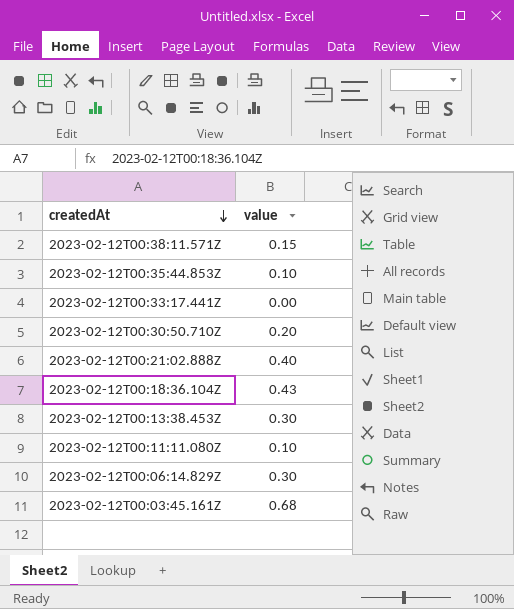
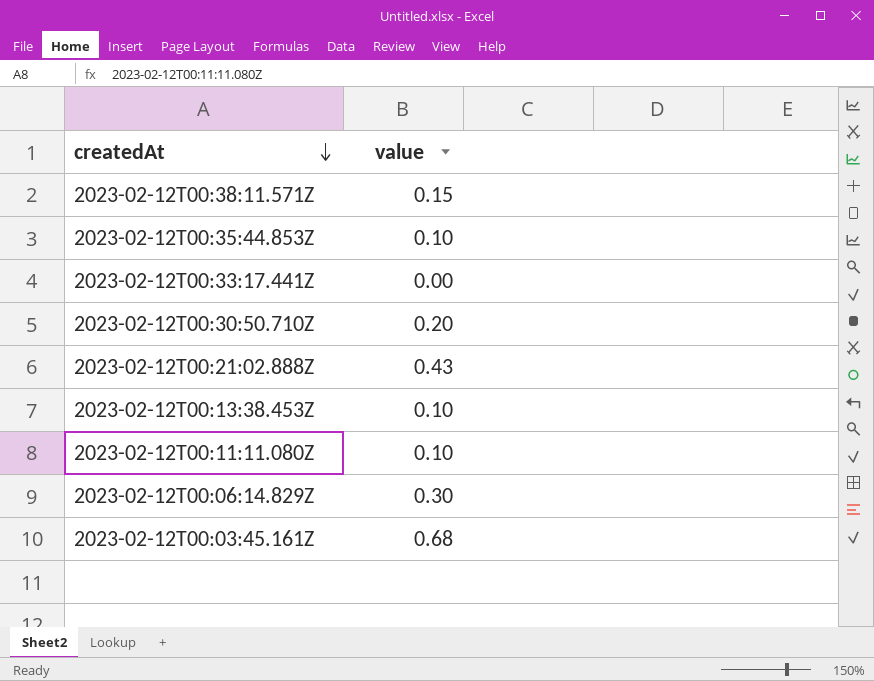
row 2023-02-12T00:18:36.104Z: 0.43 -> none
2023-02-12T00:21:02.888Z | value: 0.40 -> 0.43
2023-02-12T00:13:38.453Z | value: 0.30 -> 0.10

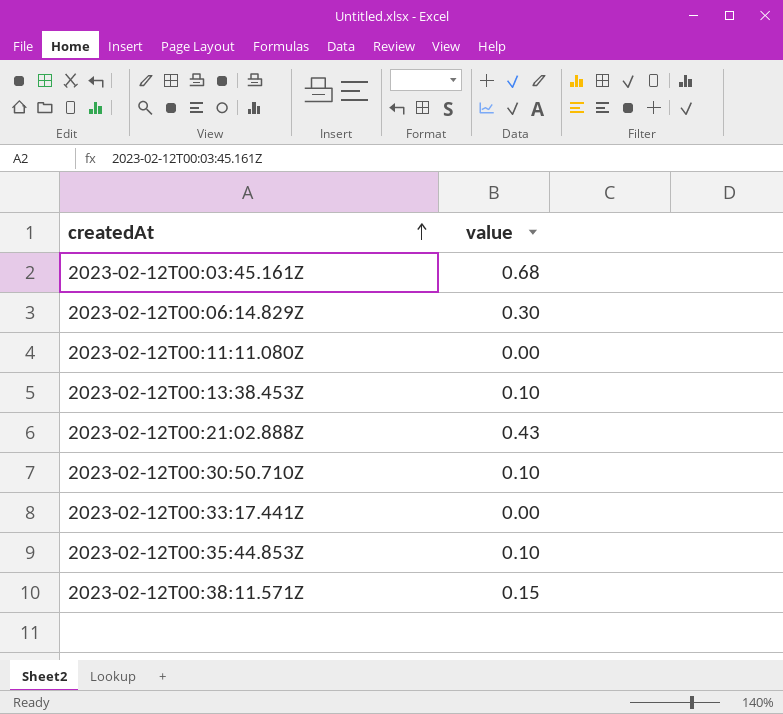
row order: createdAt descending -> createdAt ascending
2023-02-12T00:11:11.080Z | value: 0.10 -> 0.00
2023-02-12T00:30:50.710Z | value: 0.20 -> 0.10

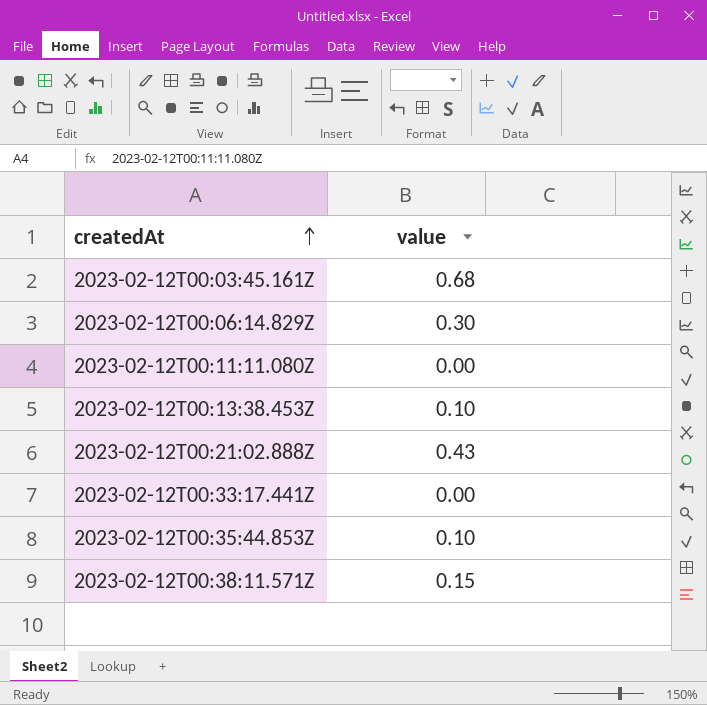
row 2023-02-12T00:30:50.710Z: 0.10 -> none

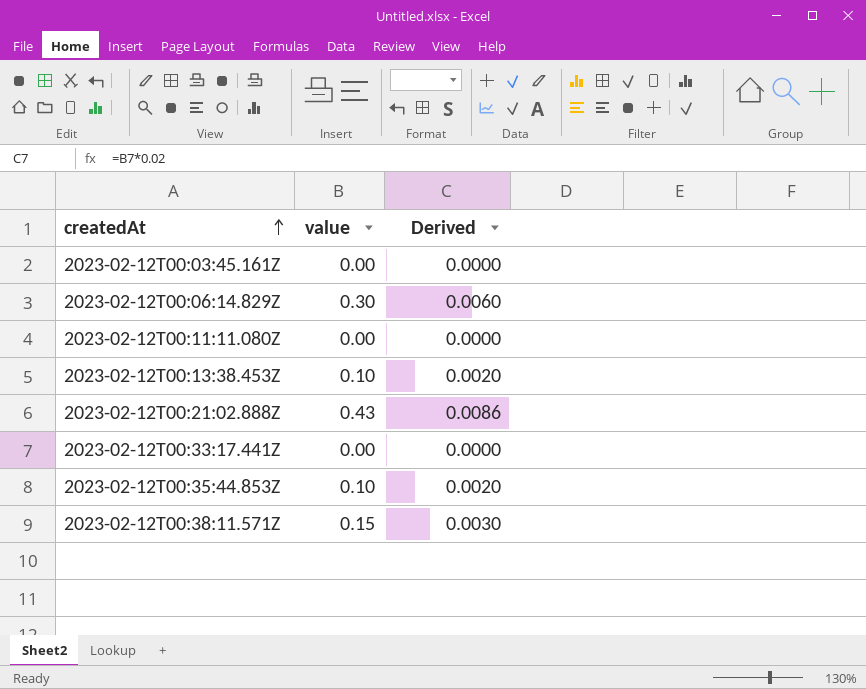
column Derived | formula: none -> [value] * 0.02
2023-02-12T00:03:45.161Z | value: 0.68 -> 0.00

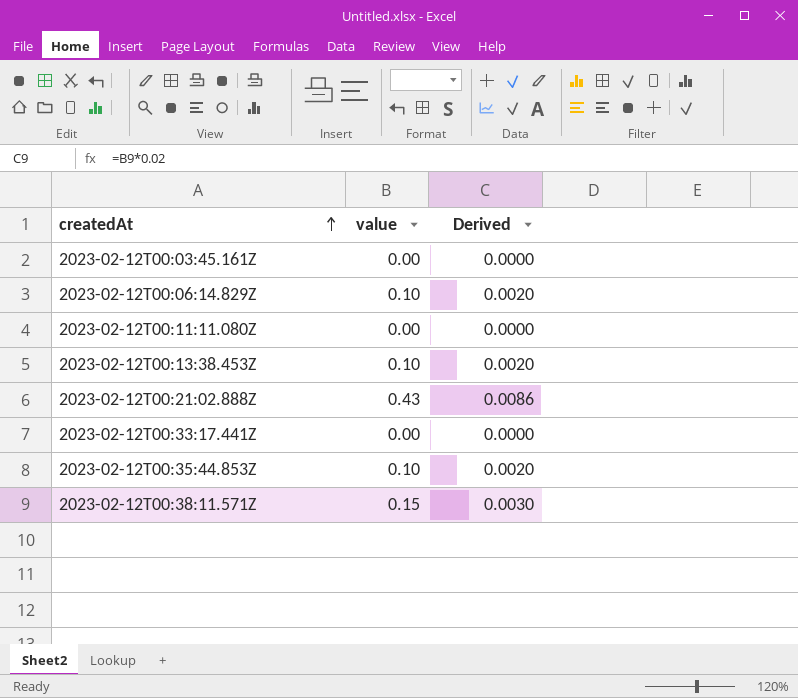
2023-02-12T00:06:14.829Z | value: 0.30 -> 0.10
2023-02-12T00:06:14.829Z | Derived: 0.0060 -> 0.0020

